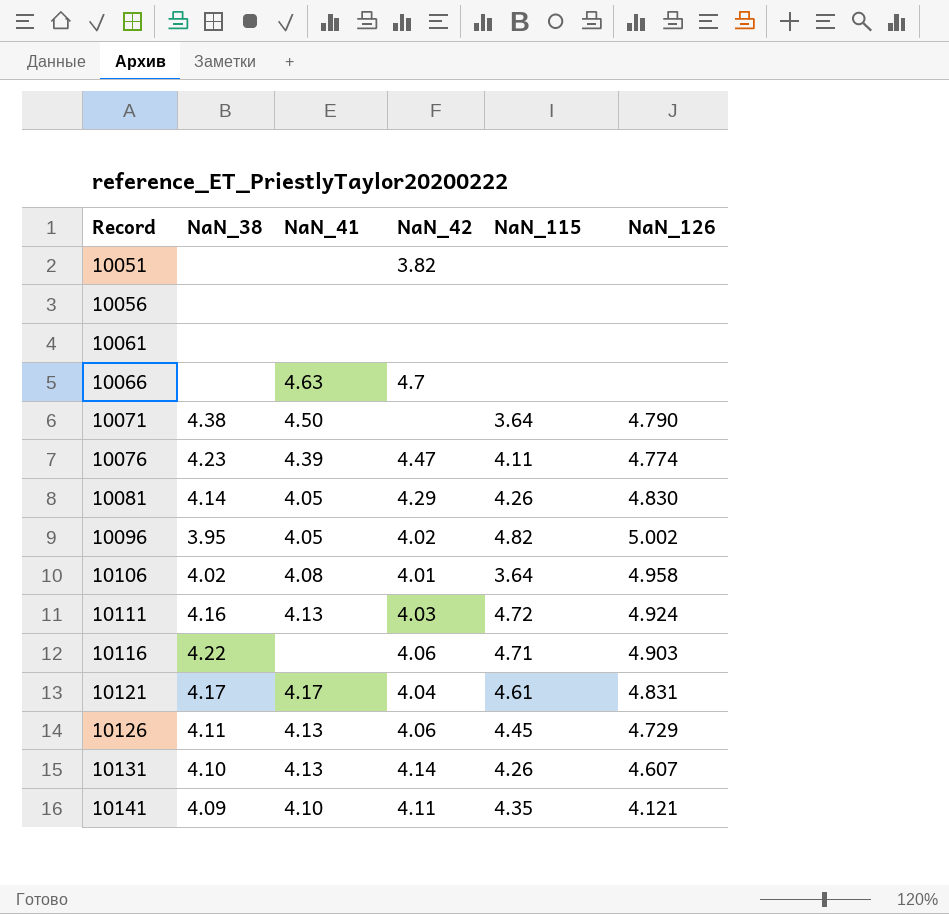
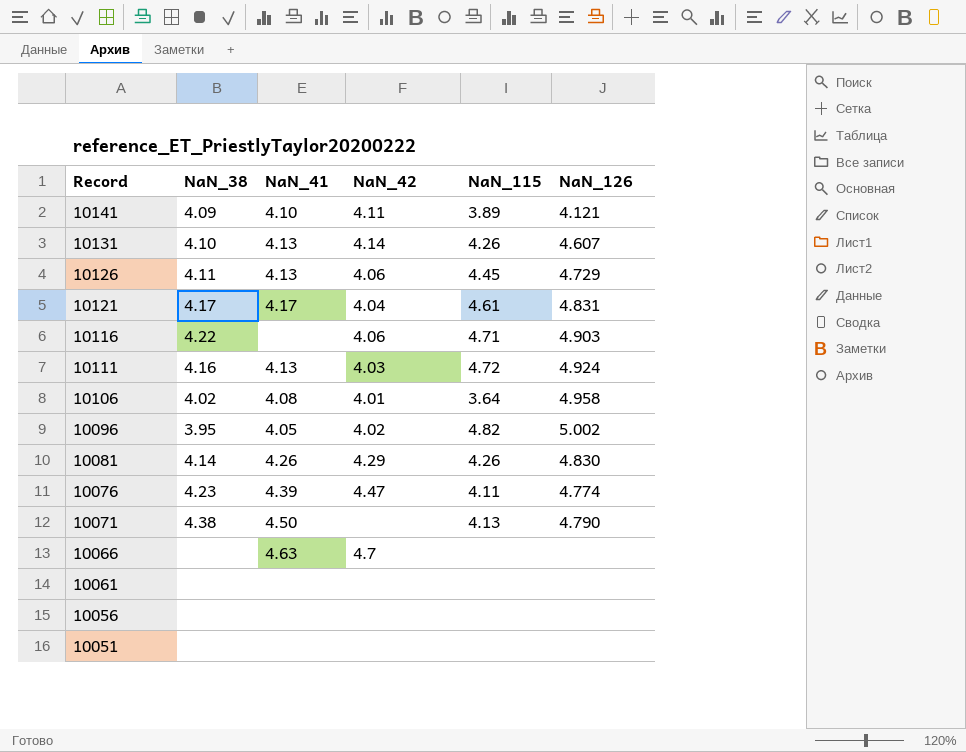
row order: Record ascending -> Record descending
10141 | NaN_115: 4.35 -> 3.89
10081 | NaN_41: 4.05 -> 4.26
10071 | NaN_115: 3.64 -> 4.13
10051 | NaN_42: 3.82 -> none

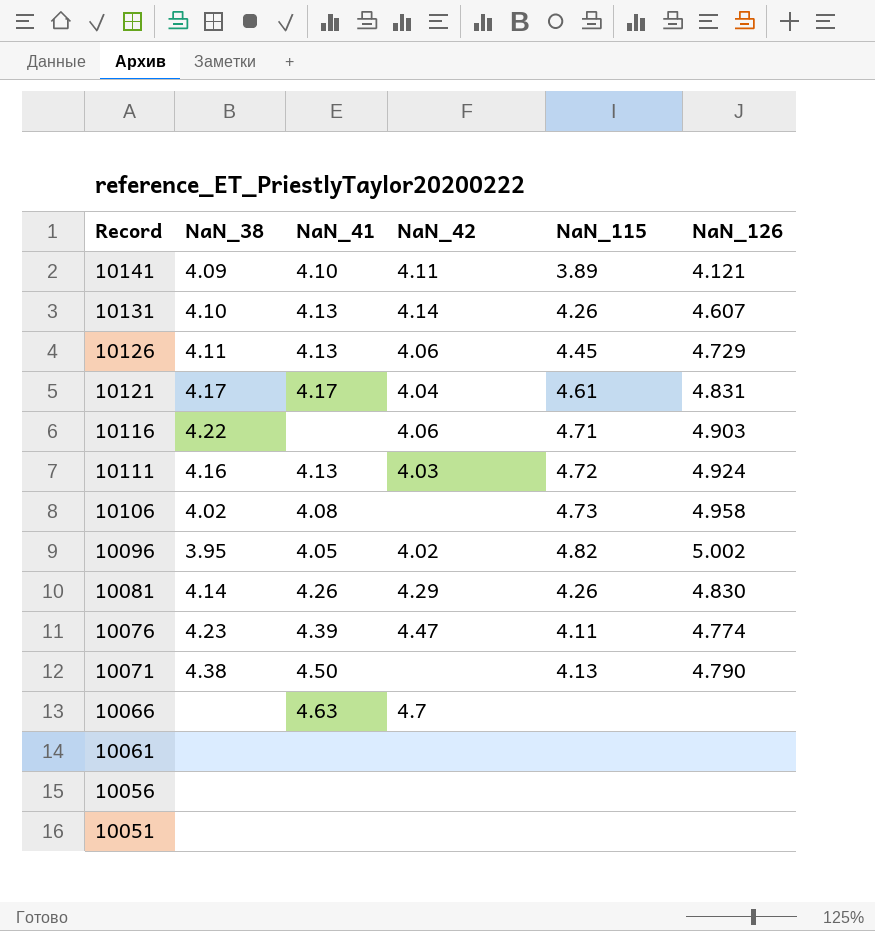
10106 | NaN_42: 4.01 -> none
10106 | NaN_115: 3.64 -> 4.73

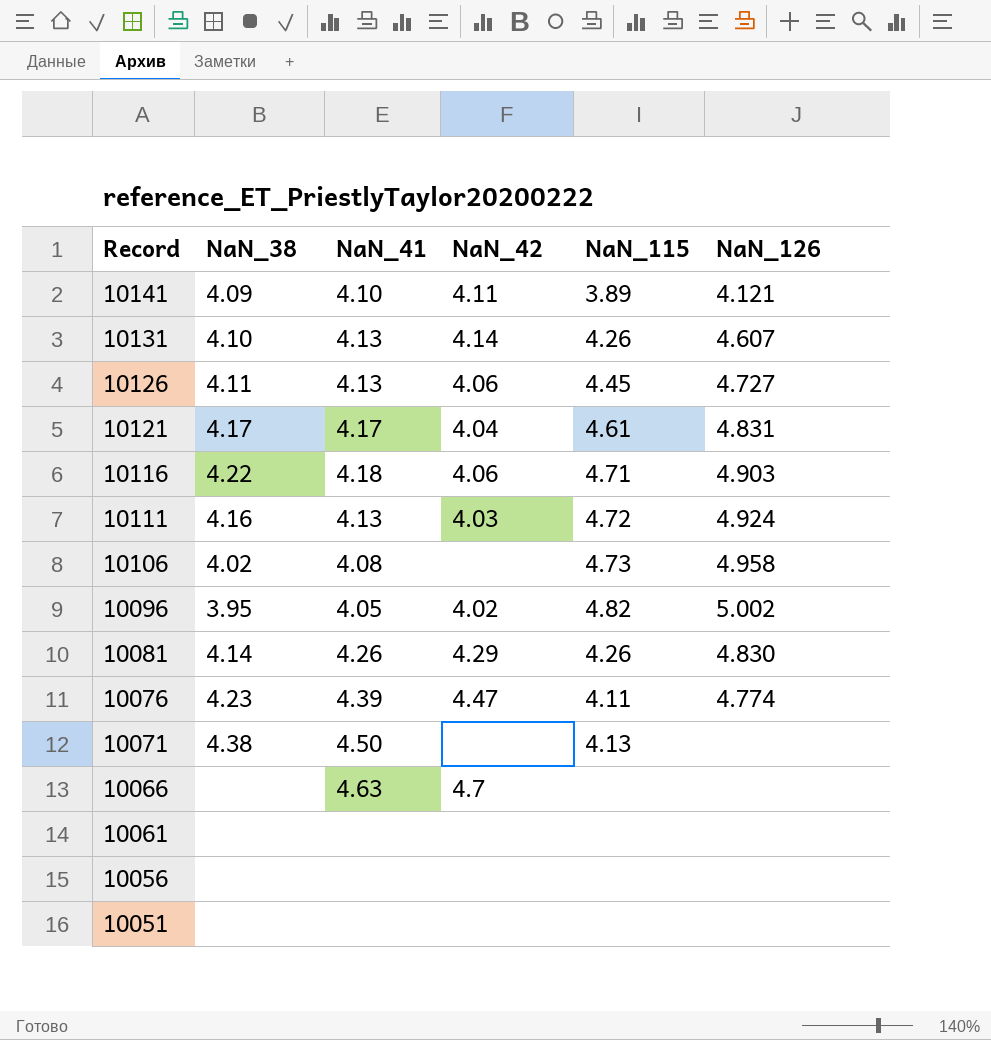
10126 | NaN_126: 4.729 -> 4.727
10116 | NaN_41: none -> 4.18
10071 | NaN_126: 4.790 -> none

